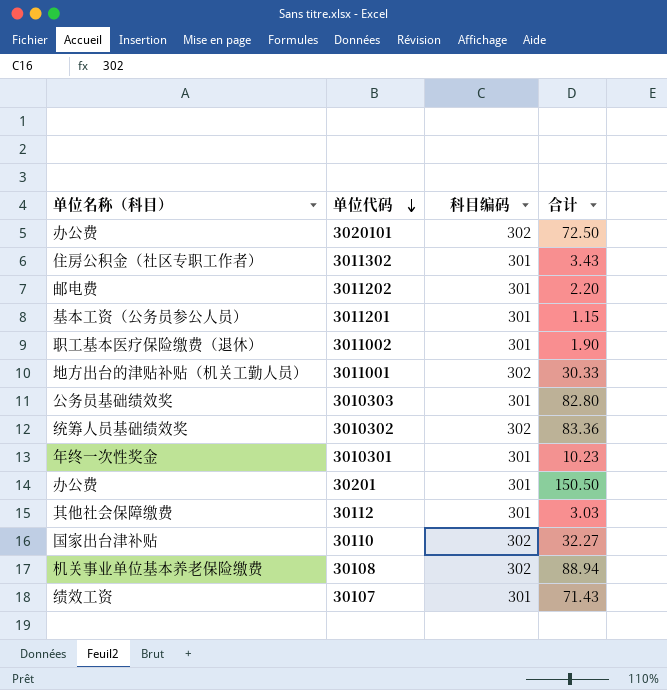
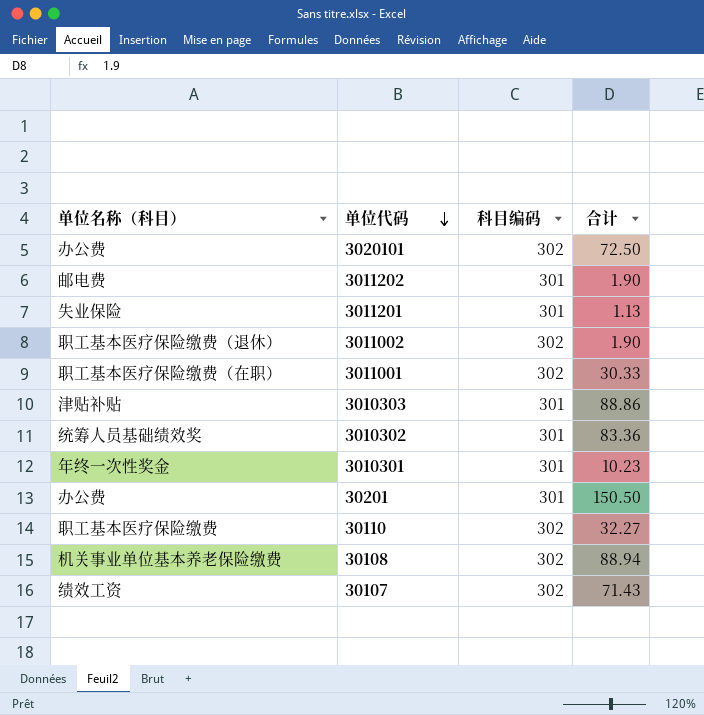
row 3011302: 住房公积金（社区专职工作者） | 301 | 3.43 -> none
row 30112: 其他社会保障缴费 | 301 | 3.03 -> none
3011202 | 合计: 2.20 -> 1.90
3011201 | 单位名称（科目）: 基本工资（公务员参公人员） -> 失业保险
3011201 | 合计: 1.15 -> 1.13
3011002 | 科目编码: 301 -> 302
3011001 | 单位名称（科目）: 地方出台的津贴补贴（机关工勤人员） -> 职工基本医疗保险缴费（在职）
3010303 | 单位名称（科目）: 公务员基础绩效奖 -> 津贴补贴
3010303 | 合计: 82.80 -> 88.86
3010302 | 科目编码: 302 -> 301
30110 | 单位名称（科目）: 国家出台津补贴 -> 职工基本医疗保险缴费
30107 | 科目编码: 301 -> 302

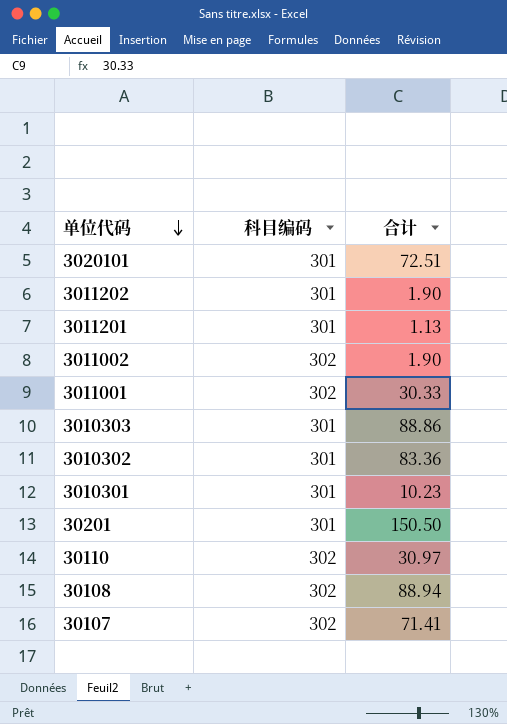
column 单位名称（科目） | position: 1 -> none
3020101 | 科目编码: 302 -> 301
3020101 | 合计: 72.50 -> 72.51
30110 | 合计: 32.27 -> 30.97
30107 | 合计: 71.43 -> 71.41

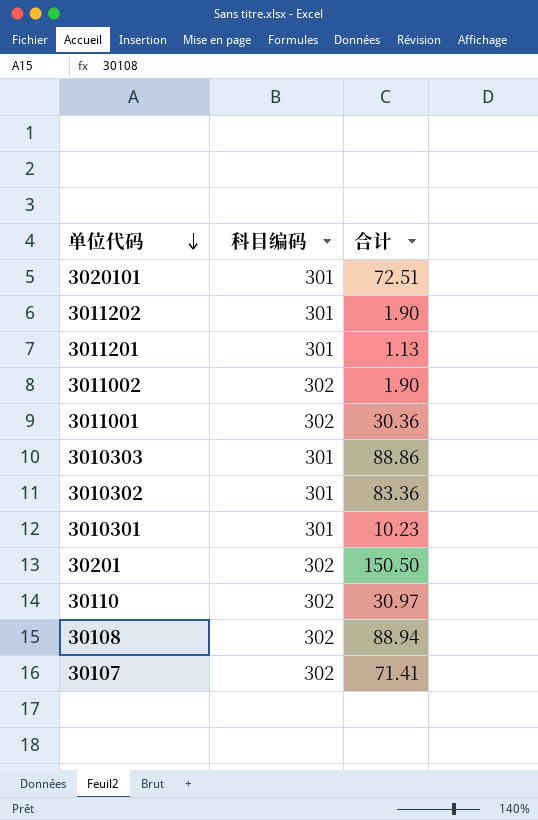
3011001 | 合计: 30.33 -> 30.36
30201 | 科目编码: 301 -> 302

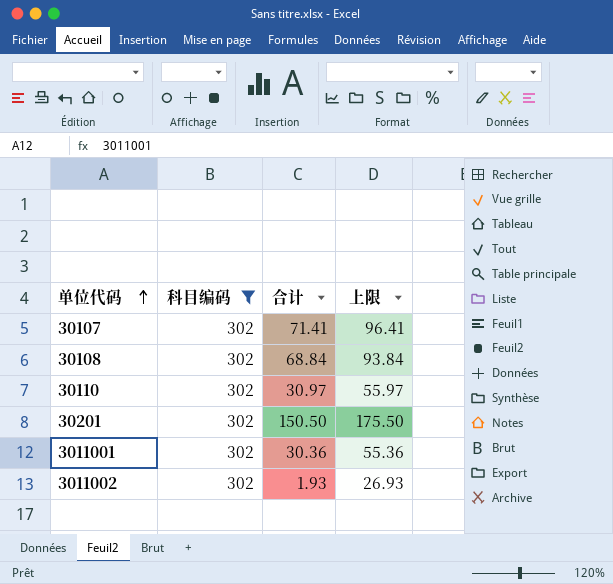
filter: none -> 科目编码 = 302
row order: 单位代码 descending -> 单位代码 ascending
column 上限 | formula: none -> [合计] + 25
30108 | 合计: 88.94 -> 68.84
3011002 | 合计: 1.90 -> 1.93

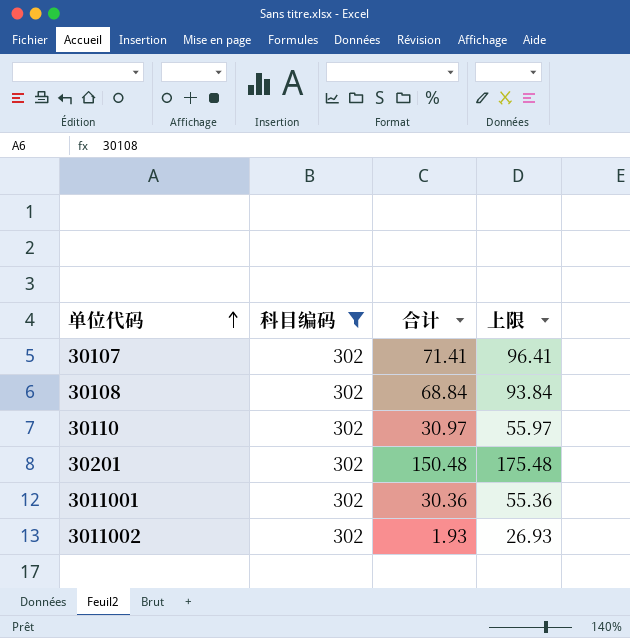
30201 | 合计: 150.50 -> 150.48
30201 | 上限: 175.50 -> 175.48

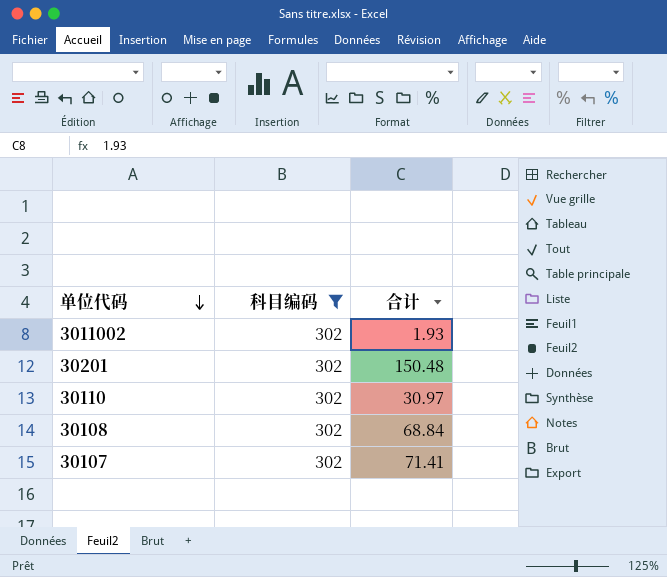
row order: 单位代码 ascending -> 单位代码 descending
column 上限 | formula: [合计] + 25 -> none
row 3011001: 302 | 30.36 | 55.36 -> none

